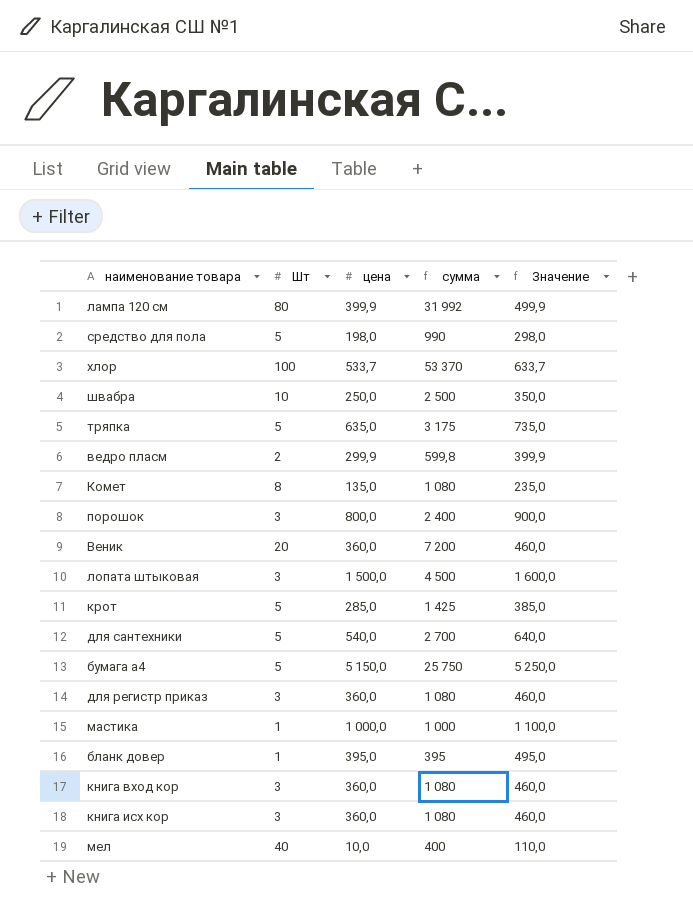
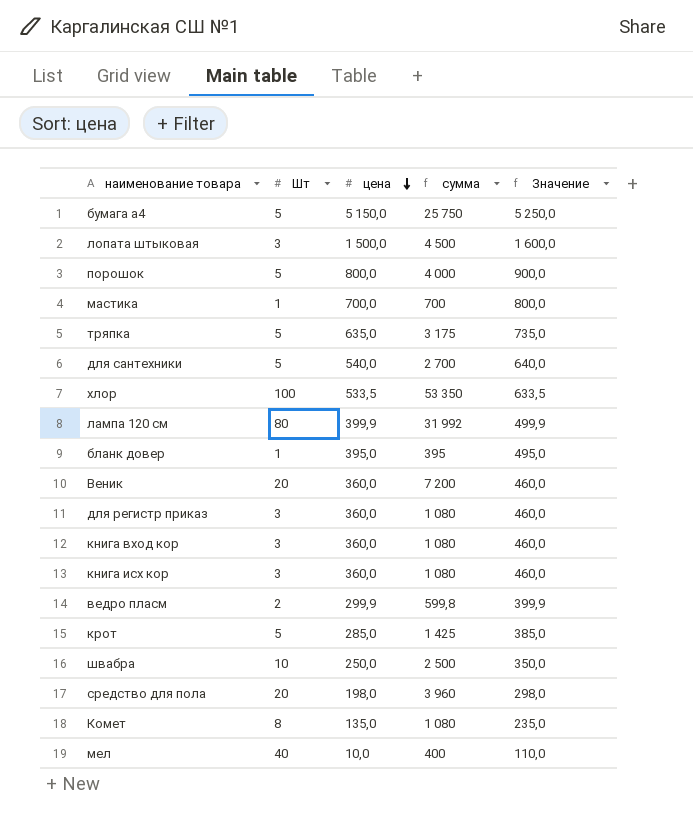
row order: none -> цена descending
порошок | Шт: 3 -> 5
порошок | сумма: 2 400 -> 4 000
мастика | цена: 1 000,0 -> 700,0
мастика | сумма: 1 000 -> 700
мастика | Значение: 1 100,0 -> 800,0
хлор | цена: 533,7 -> 533,5
хлор | сумма: 53 370 -> 53 350
хлор | Значение: 633,7 -> 633,5
средство для пола | Шт: 5 -> 20
средство для пола | сумма: 990 -> 3 960

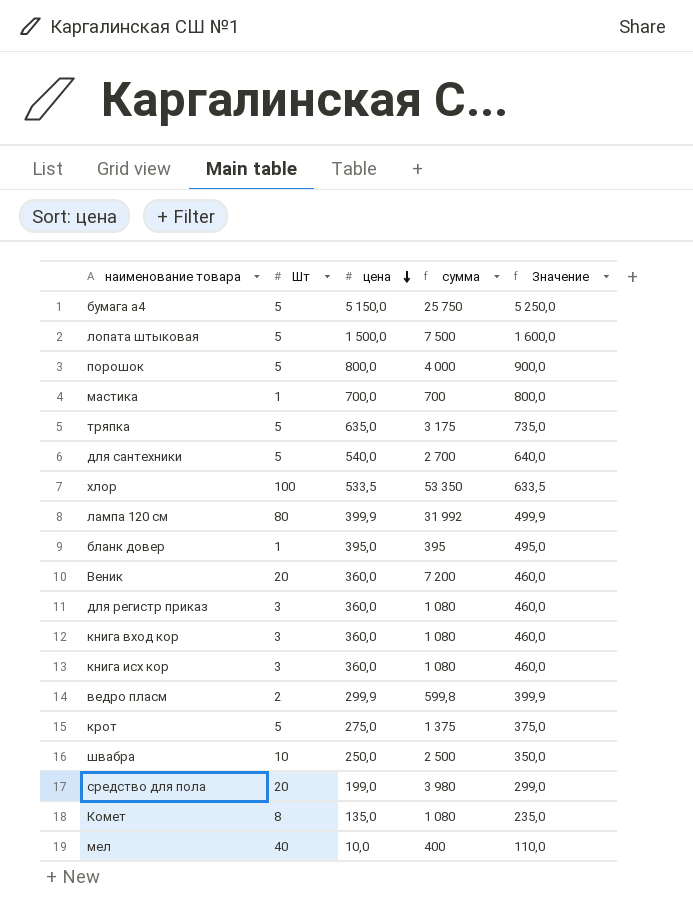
лопата штыковая | Шт: 3 -> 5
лопата штыковая | сумма: 4 500 -> 7 500
крот | цена: 285,0 -> 275,0
крот | сумма: 1 425 -> 1 375
крот | Значение: 385,0 -> 375,0
средство для пола | цена: 198,0 -> 199,0
средство для пола | сумма: 3 960 -> 3 980
средство для пола | Значение: 298,0 -> 299,0

